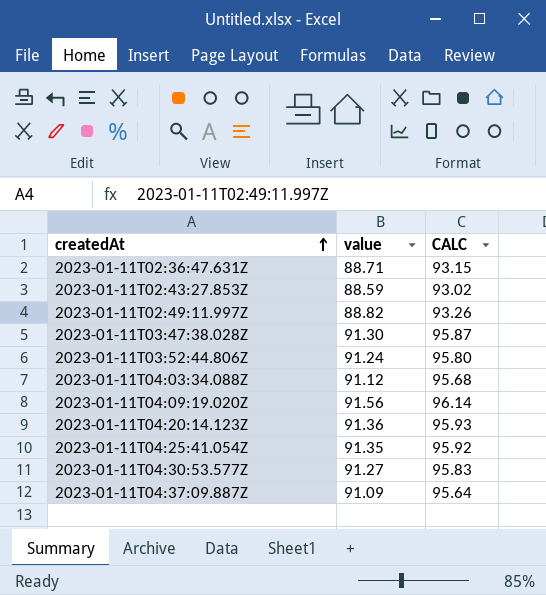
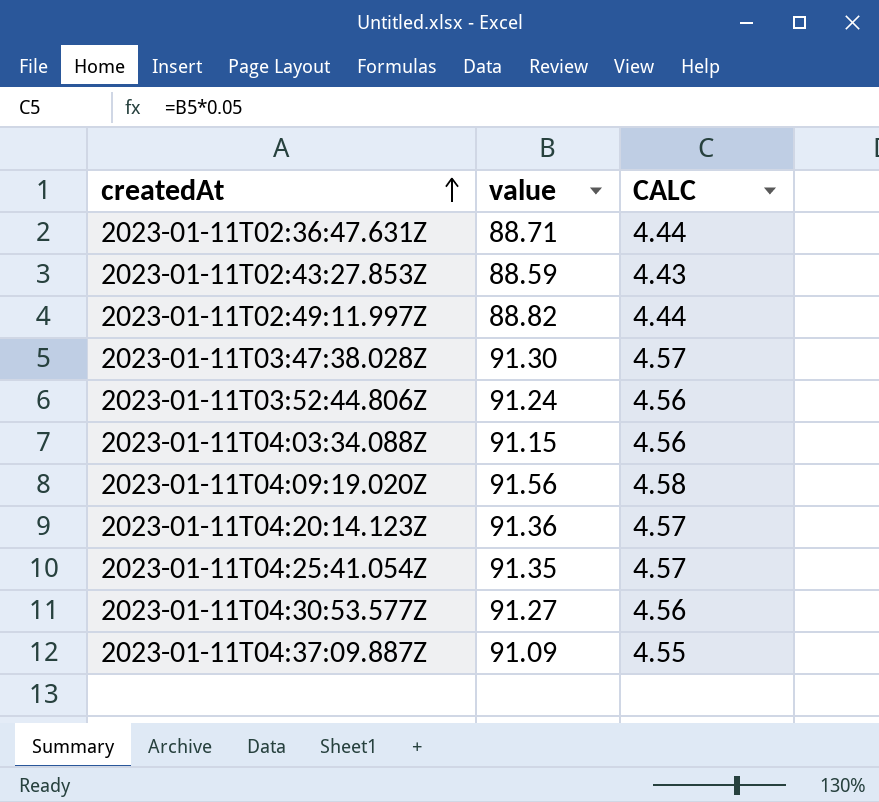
column CALC | formula: [value] * 1.05 -> [value] * 0.05
2023-01-11T04:03:34.088Z | value: 91.12 -> 91.15

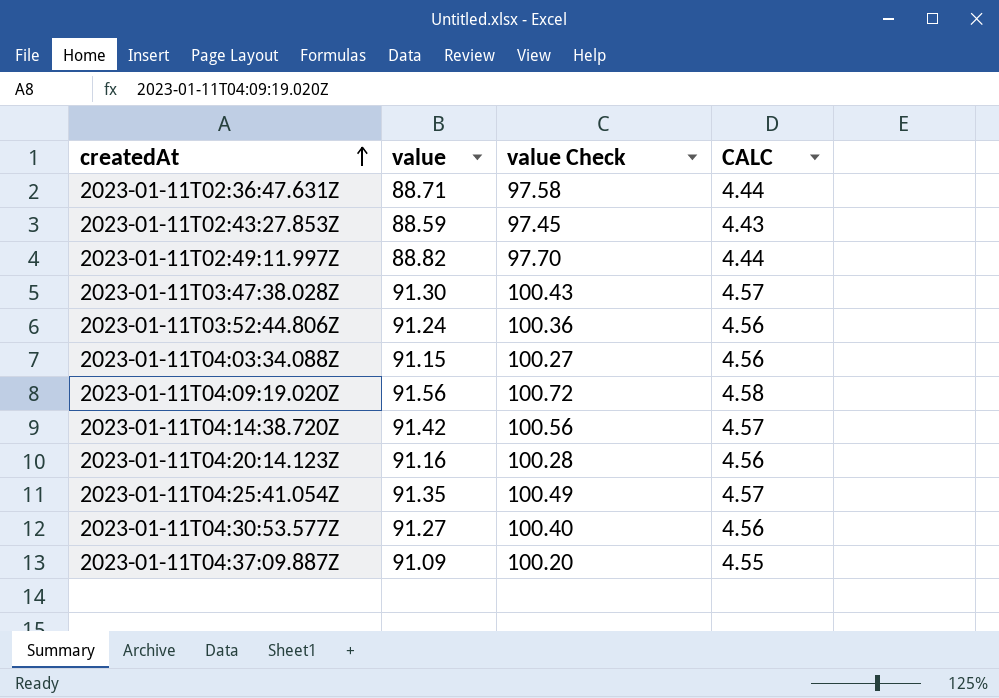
column value Check | formula: none -> [value] * 1.1
row 2023-01-11T04:14:38.720Z: none -> 91.42 | 100.56 | 4.57
2023-01-11T04:20:14.123Z | value: 91.36 -> 91.16
2023-01-11T04:20:14.123Z | CALC: 4.57 -> 4.56

